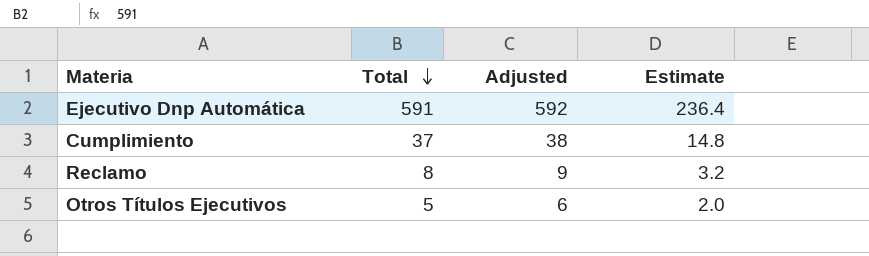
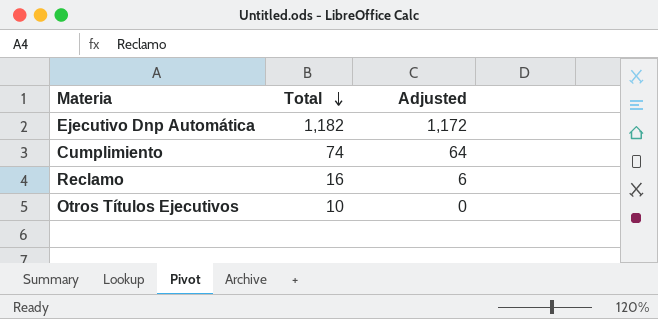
column Estimate | formula: [Total] * 0.4 -> none
column Adjusted | formula: [Total] + 1 -> [Total] - 10
Ejecutivo Dnp Automática | Total: 591 -> 1,182
Cumplimiento | Total: 37 -> 74
Reclamo | Total: 8 -> 16
Otros Títulos Ejecutivos | Total: 5 -> 10

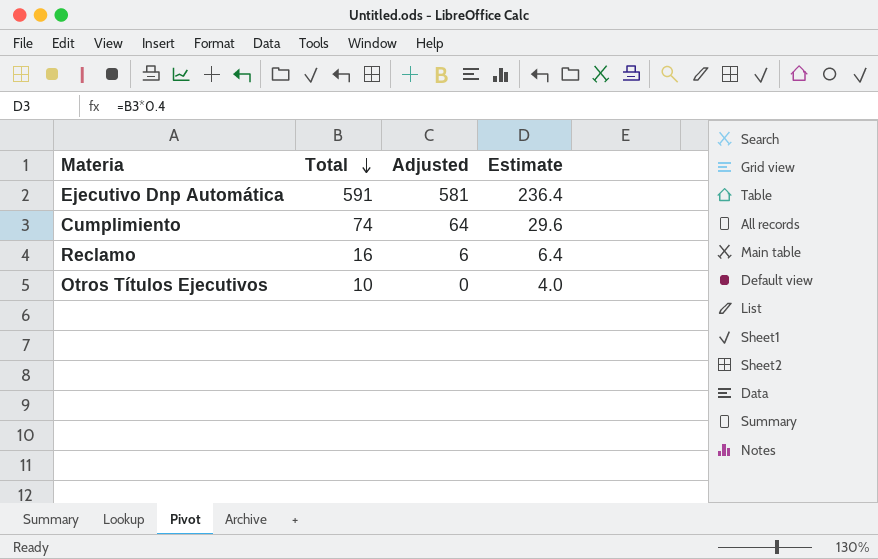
column Estimate | formula: none -> [Total] * 0.4
Ejecutivo Dnp Automática | Total: 1,182 -> 591
Ejecutivo Dnp Automática | Adjusted: 1,172 -> 581

